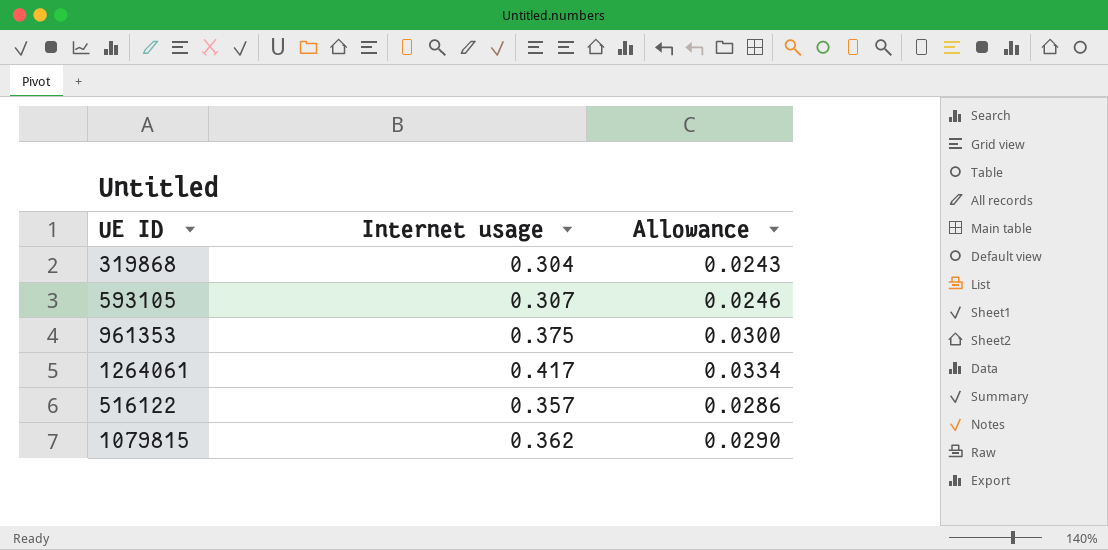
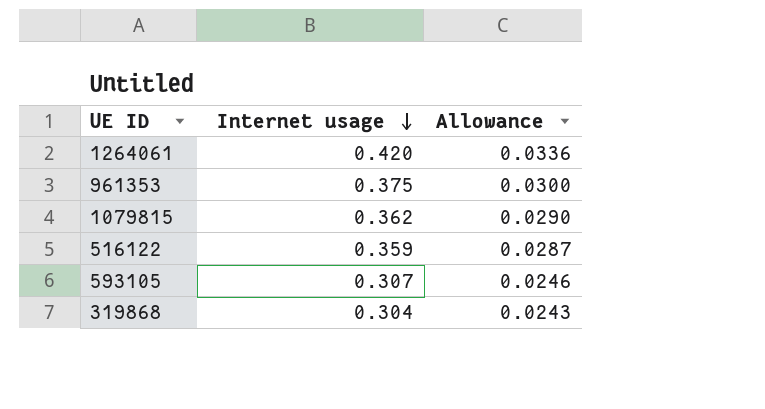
row order: none -> Internet usage descending
1264061 | Internet usage: 0.417 -> 0.420
1264061 | Allowance: 0.0334 -> 0.0336
516122 | Internet usage: 0.357 -> 0.359
516122 | Allowance: 0.0286 -> 0.0287

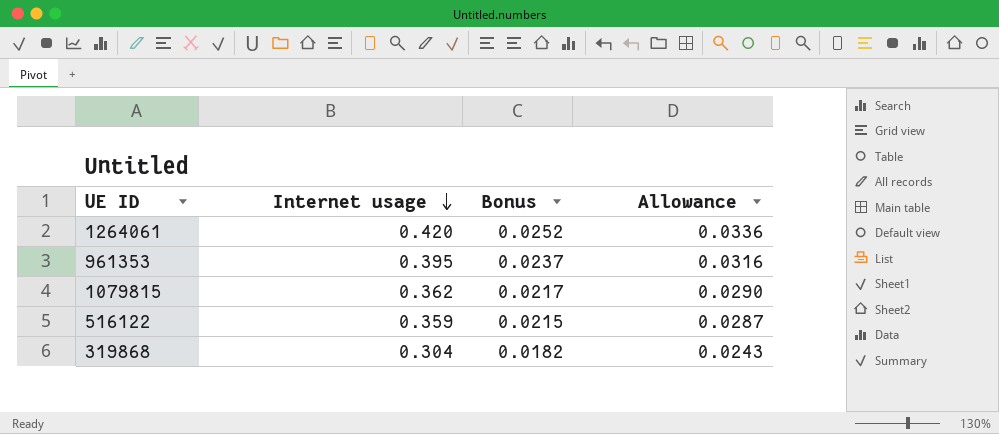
column Bonus | formula: none -> [Internet usage] * 0.06
row 593105: 0.307 | 0.0246 -> none
961353 | Internet usage: 0.375 -> 0.395
961353 | Allowance: 0.0300 -> 0.0316

